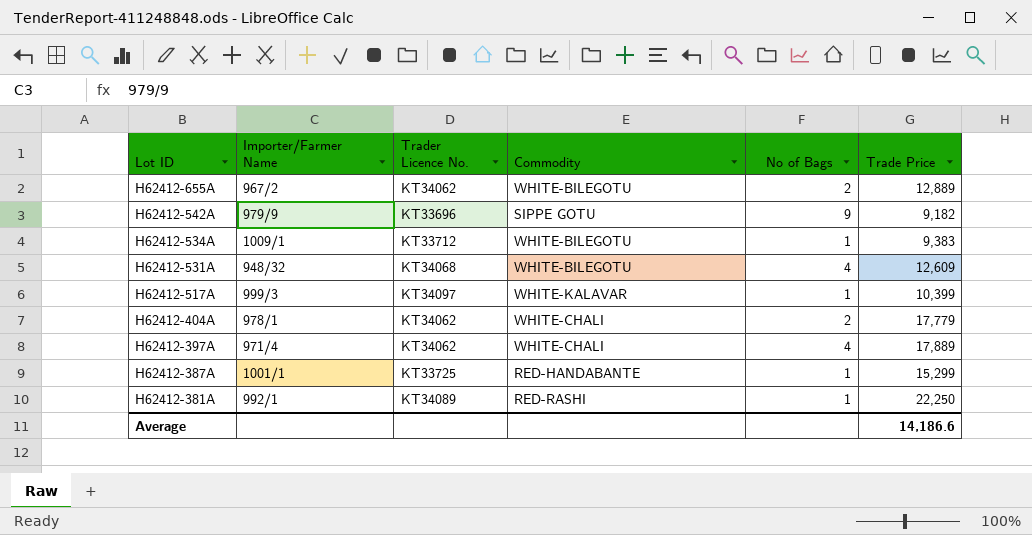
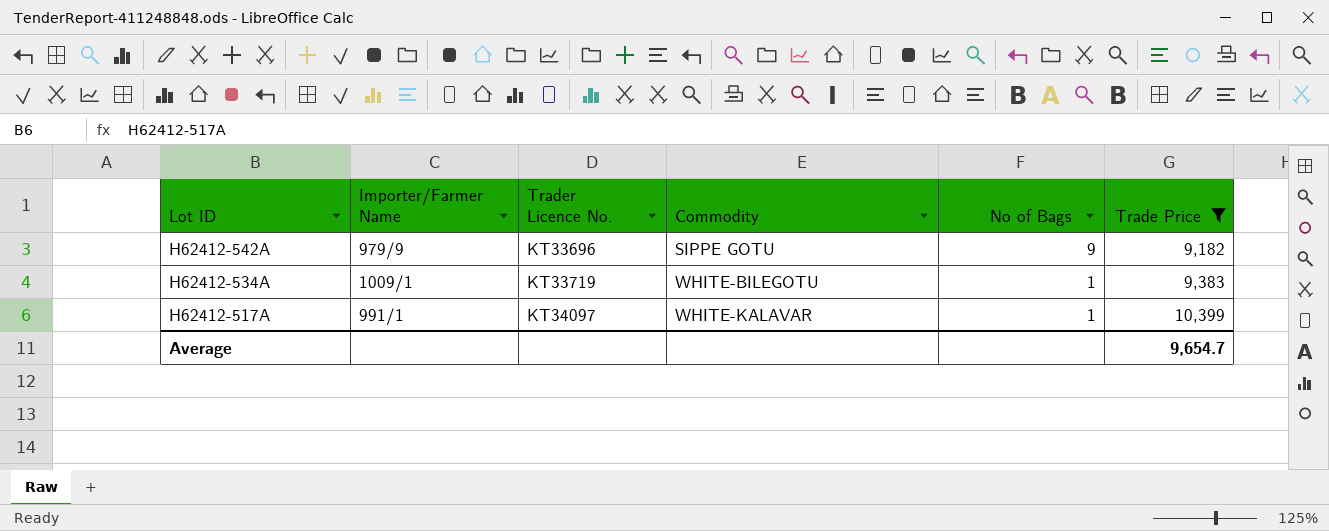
filter: none -> Trade Price <= 10,399
H62412-534A | Trader Licence No.: KT33712 -> KT33719
H62412-517A | Importer/Farmer Name: 999/3 -> 991/1
Average | Trade Price: 14,186.6 -> 9,654.7

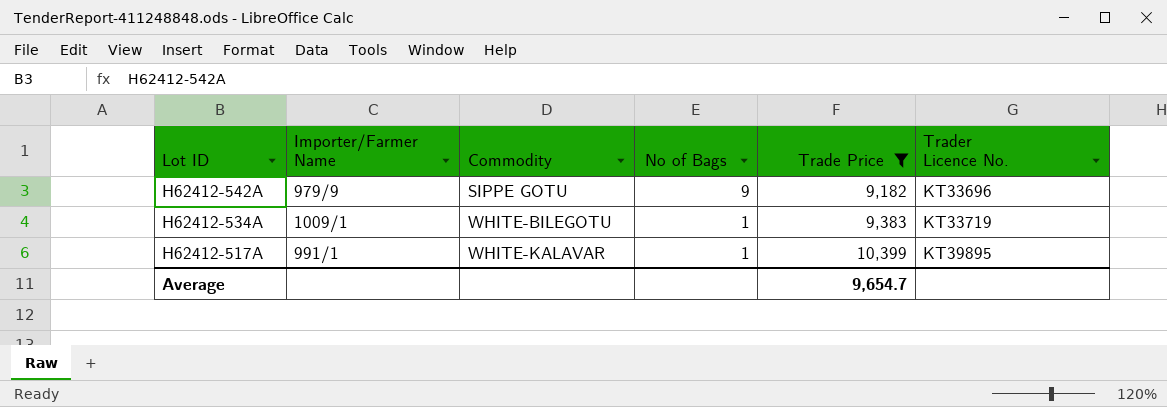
column Trader Licence No. | position: 3 -> 6
H62412-517A | Trader Licence No.: KT34097 -> KT39895

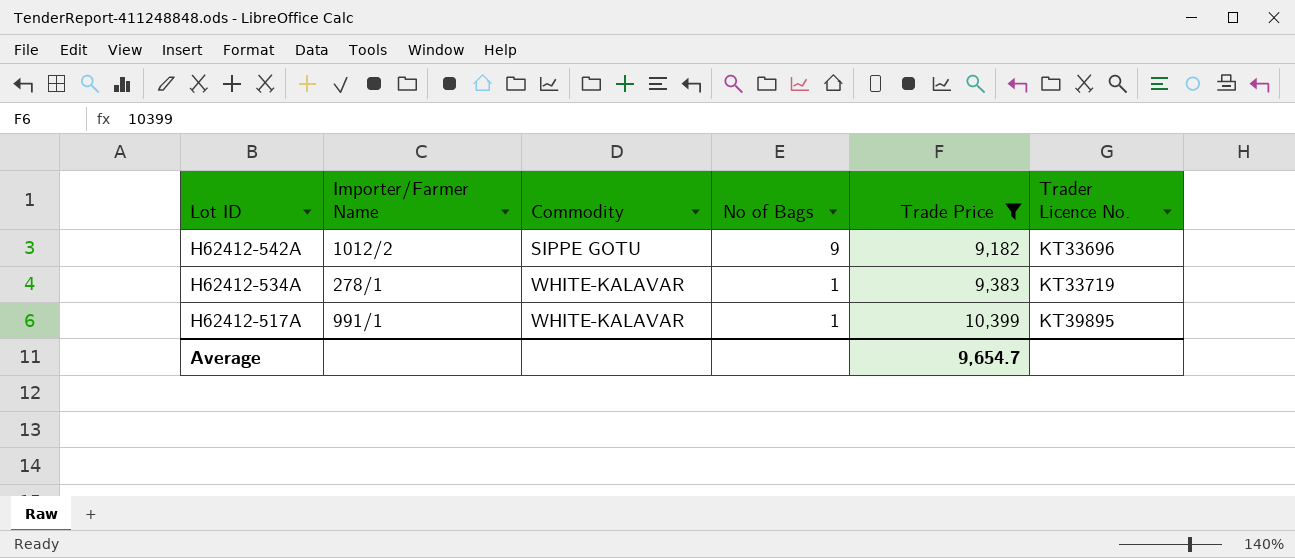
H62412-542A | Importer/Farmer Name: 979/9 -> 1012/2
H62412-534A | Importer/Farmer Name: 1009/1 -> 278/1
H62412-534A | Commodity: WHITE-BILEGOTU -> WHITE-KALAVAR

